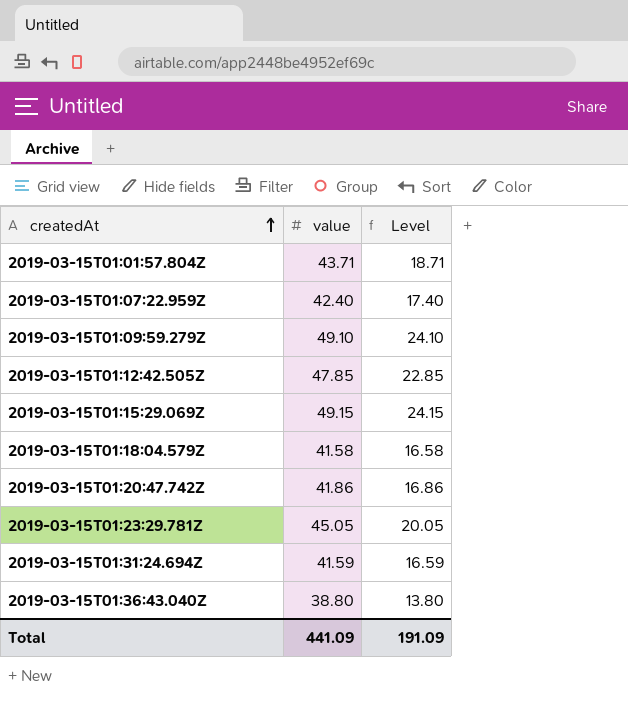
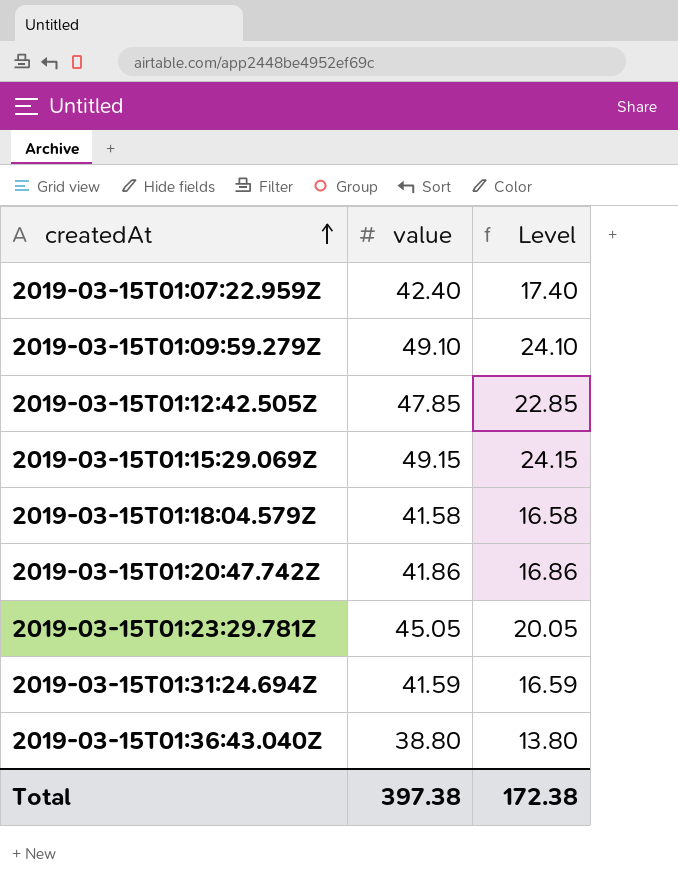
row 2019-03-15T01:01:57.804Z: 43.71 | 18.71 -> none
Total | value: 441.09 -> 397.38
Total | Level: 191.09 -> 172.38

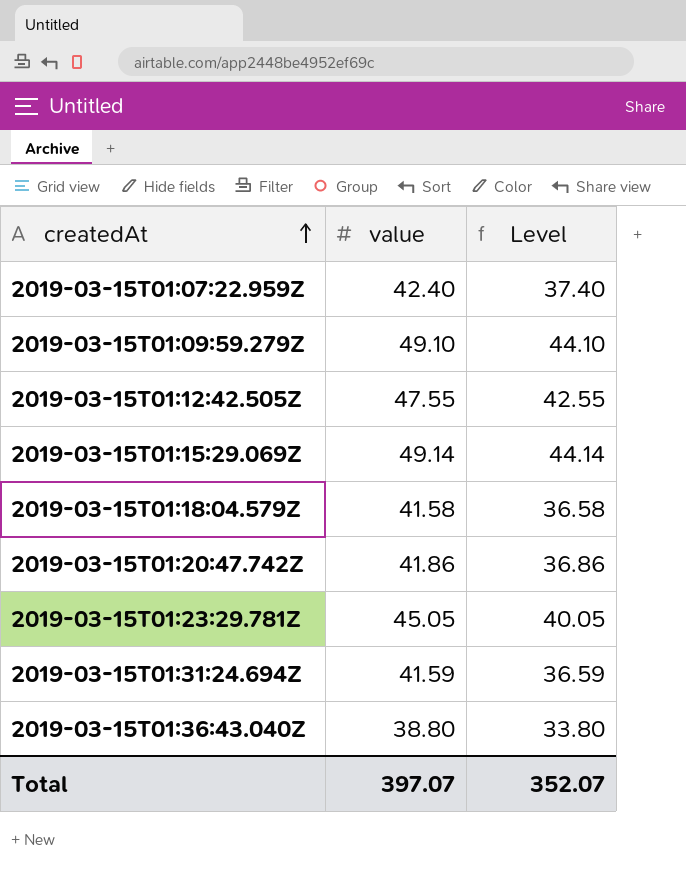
column Level | formula: [value] - 25 -> [value] - 5
2019-03-15T01:12:42.505Z | value: 47.85 -> 47.55
2019-03-15T01:15:29.069Z | value: 49.15 -> 49.14
Total | value: 397.38 -> 397.07
Total | Level: 172.38 -> 352.07

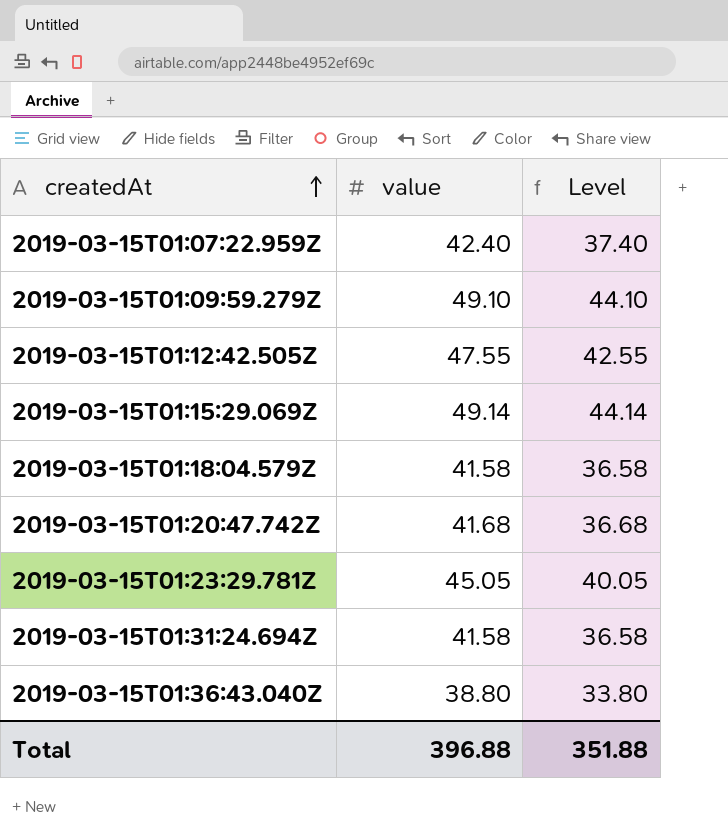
2019-03-15T01:20:47.742Z | value: 41.86 -> 41.68
2019-03-15T01:20:47.742Z | Level: 36.86 -> 36.68
2019-03-15T01:31:24.694Z | value: 41.59 -> 41.58
2019-03-15T01:31:24.694Z | Level: 36.59 -> 36.58
Total | value: 397.07 -> 396.88
Total | Level: 352.07 -> 351.88

